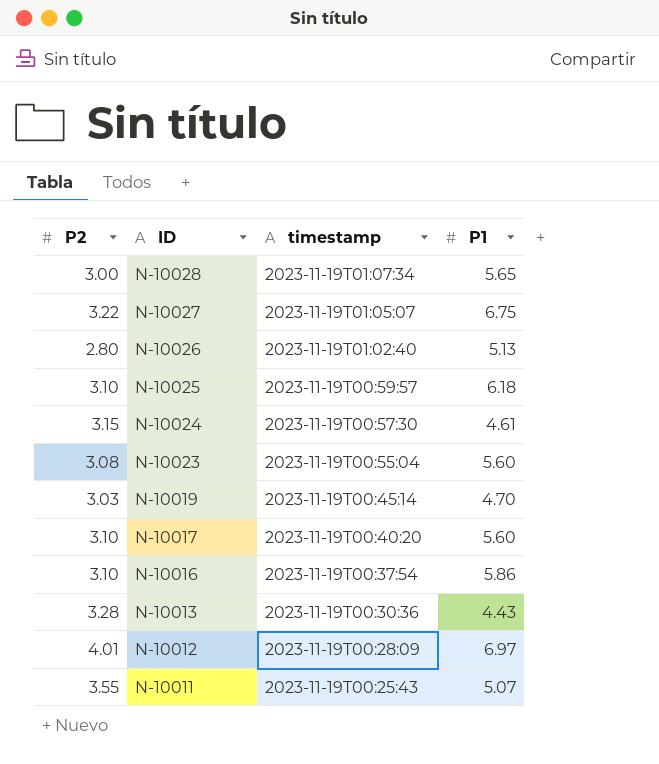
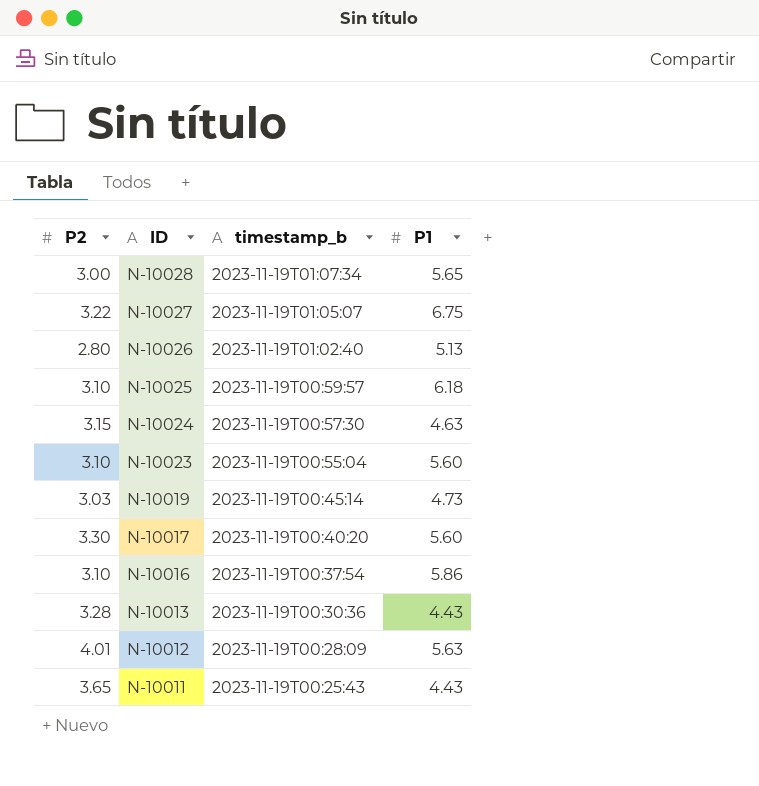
column name: timestamp -> timestamp_b
N-10024 | P1: 4.61 -> 4.63
N-10023 | P2: 3.08 -> 3.10
N-10019 | P1: 4.70 -> 4.73
N-10017 | P2: 3.10 -> 3.30
N-10012 | P1: 6.97 -> 5.63
N-10011 | P2: 3.55 -> 3.65
N-10011 | P1: 5.07 -> 4.43

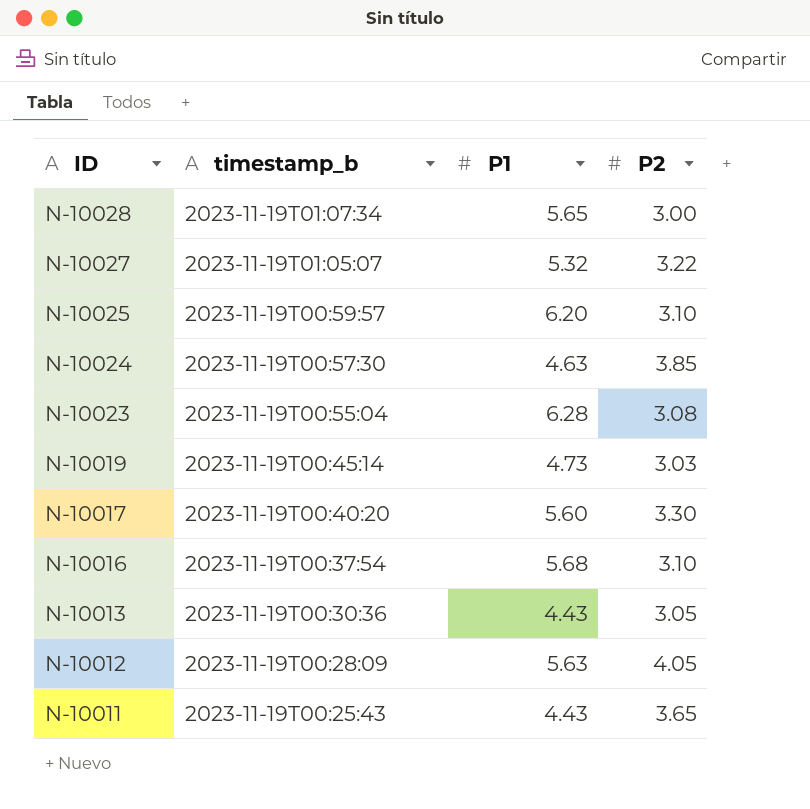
column P2 | position: 1 -> 4
row N-10026: 2.80 | 2023-11-19T01:02:40 | 5.13 -> none
N-10027 | P1: 6.75 -> 5.32
N-10025 | P1: 6.18 -> 6.20
N-10024 | P2: 3.15 -> 3.85
N-10023 | P1: 5.60 -> 6.28
N-10023 | P2: 3.10 -> 3.08
N-10016 | P1: 5.86 -> 5.68
N-10013 | P2: 3.28 -> 3.05
N-10012 | P2: 4.01 -> 4.05

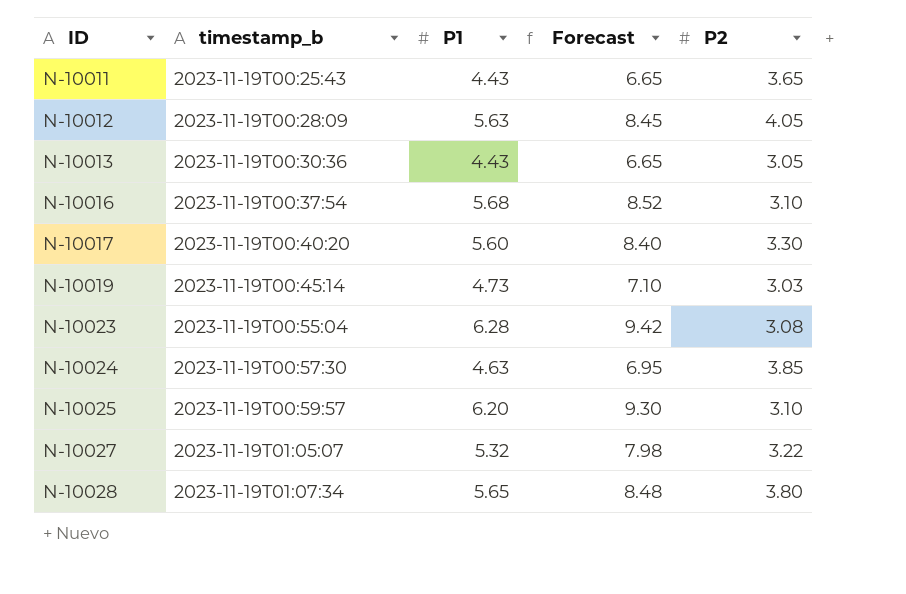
row order: ID descending -> ID ascending
column Forecast | formula: none -> [P1] * 1.5
N-10028 | P2: 3.00 -> 3.80

